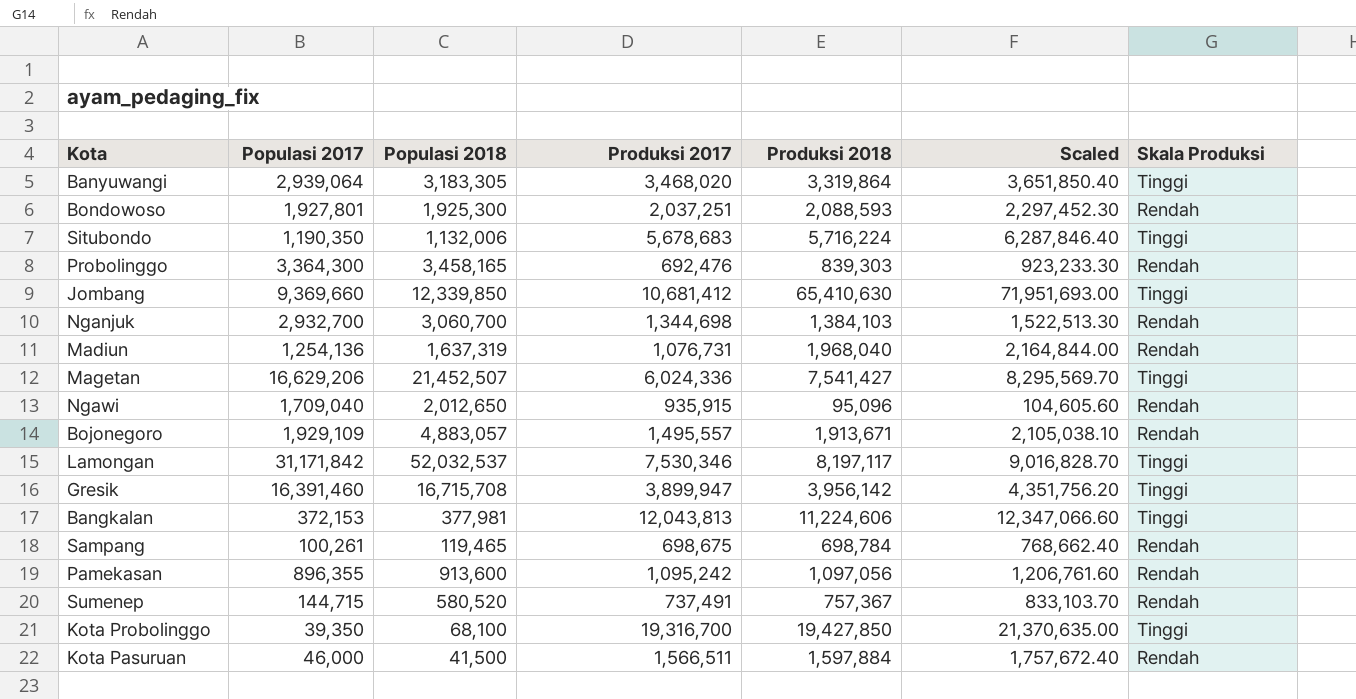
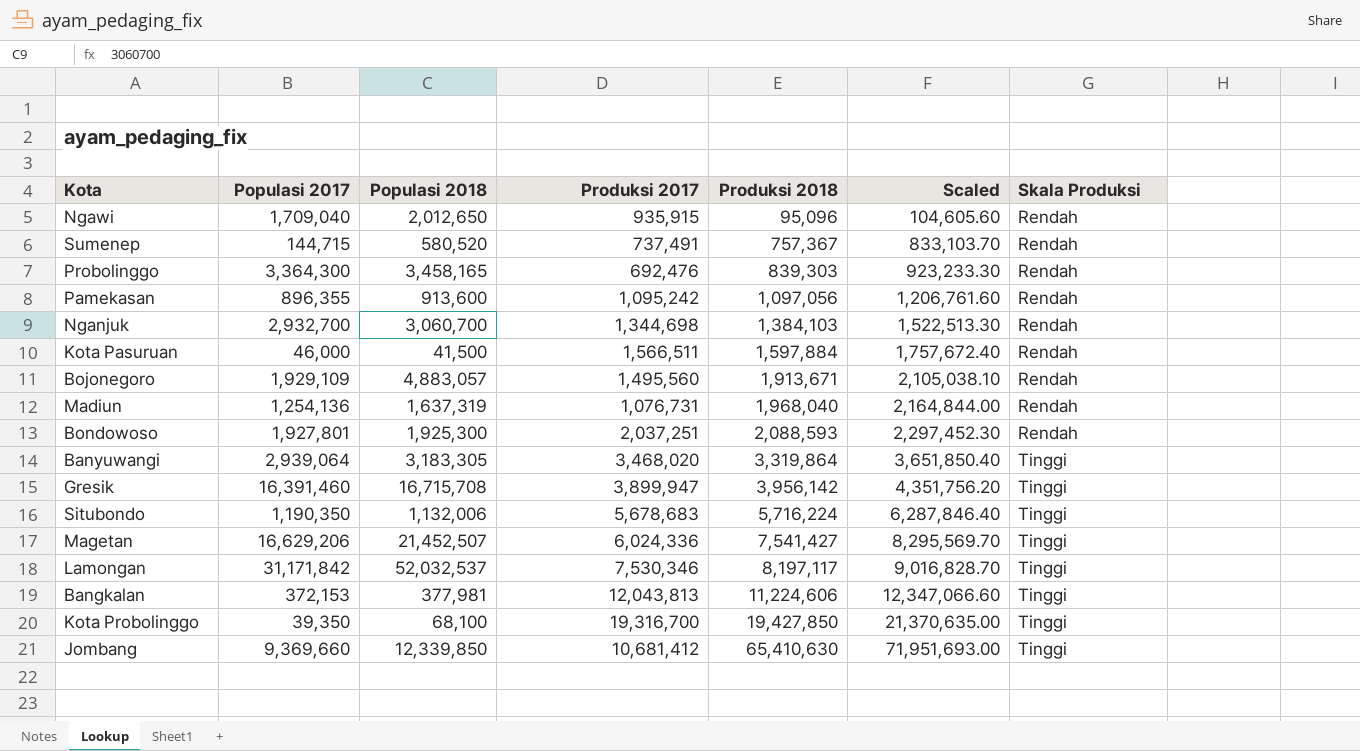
row order: none -> Produksi 2018 ascending
row Sampang: 100,261 | 119,465 | 698,675 | 698,784 | 768,662.40 | Rendah -> none
Bojonegoro | Produksi 2017: 1,495,557 -> 1,495,560

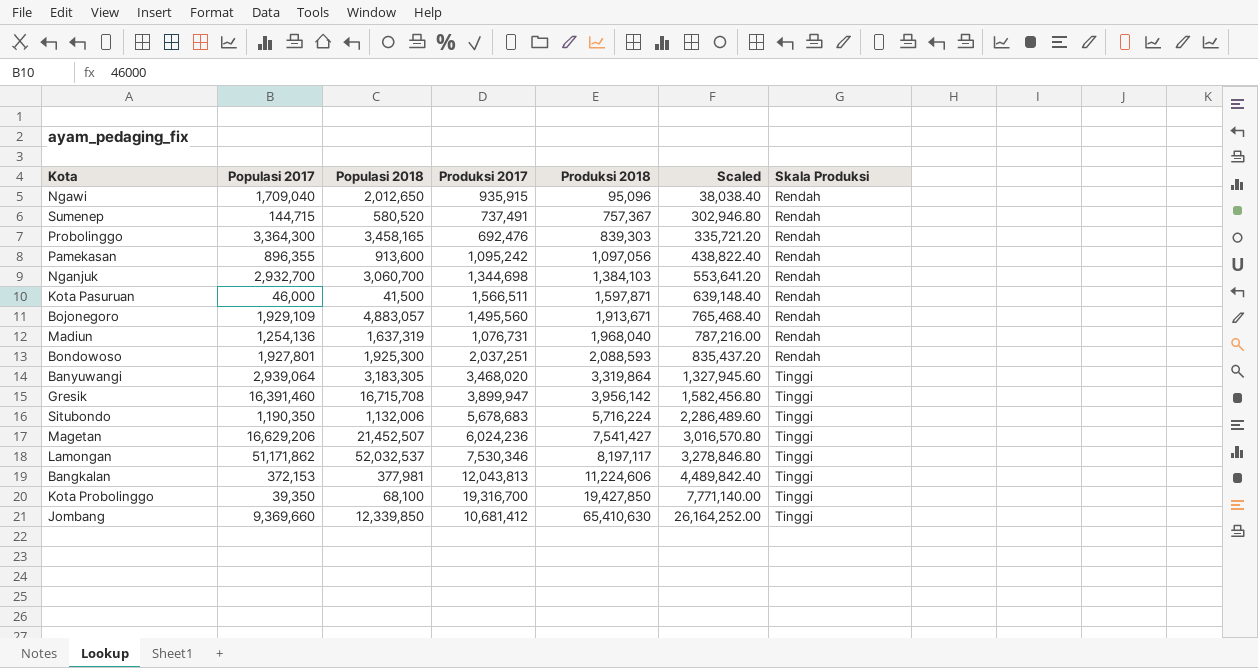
column Scaled | formula: [Produksi 2018] * 1.1 -> [Produksi 2018] * 0.4
Kota Pasuruan | Produksi 2018: 1,597,884 -> 1,597,871
Magetan | Produksi 2017: 6,024,336 -> 6,024,236
Lamongan | Populasi 2017: 31,171,842 -> 51,171,862

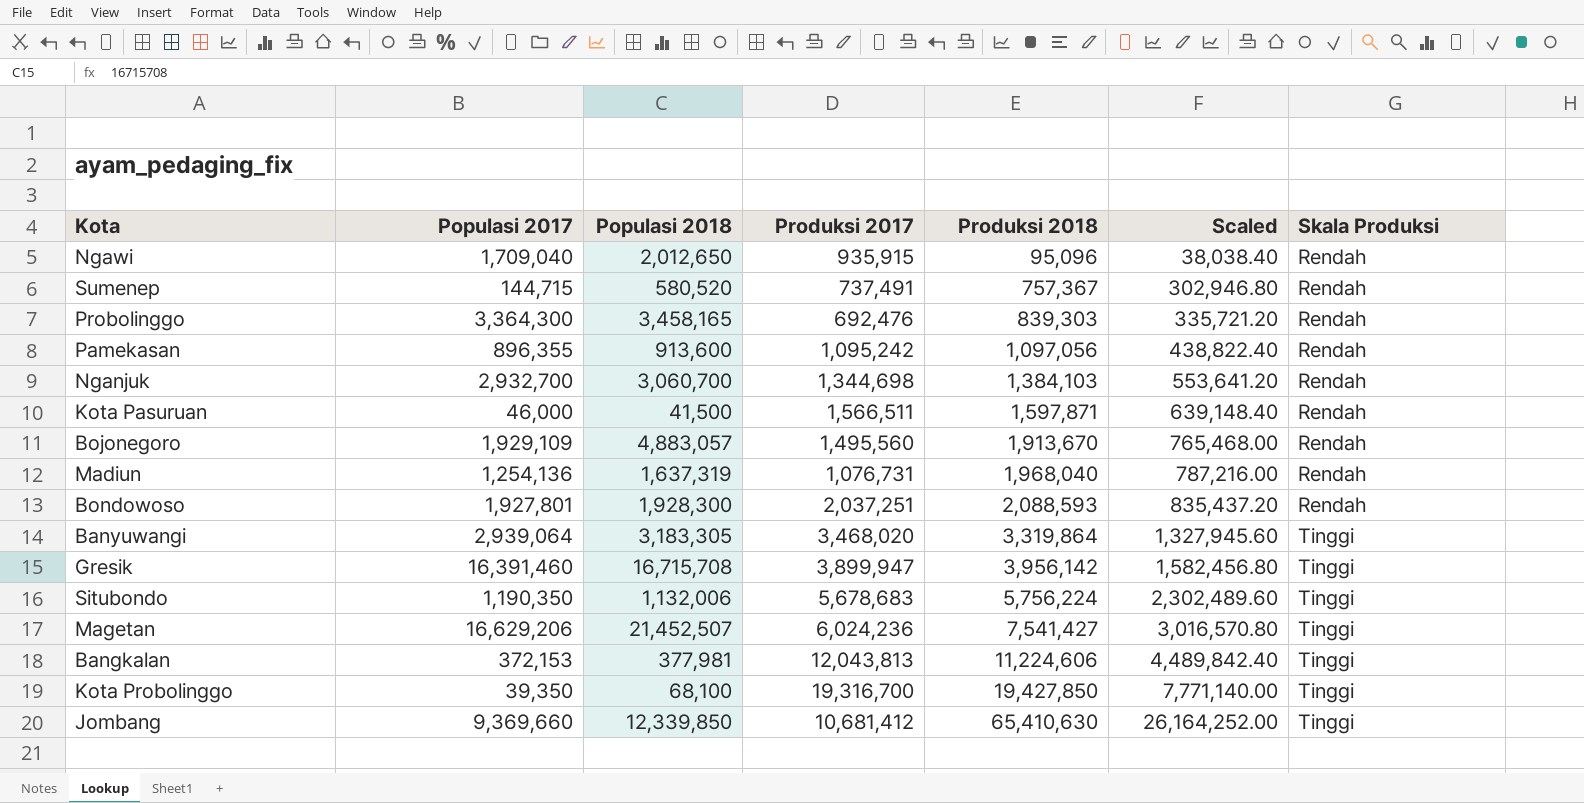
row Lamongan: 51,171,862 | 52,032,537 | 7,530,346 | 8,197,117 | 3,278,846.80 | Tinggi -> none
Bojonegoro | Produksi 2018: 1,913,671 -> 1,913,670
Bojonegoro | Scaled: 765,468.40 -> 765,468.00
Bondowoso | Populasi 2018: 1,925,300 -> 1,928,300
Situbondo | Produksi 2018: 5,716,224 -> 5,756,224
Situbondo | Scaled: 2,286,489.60 -> 2,302,489.60

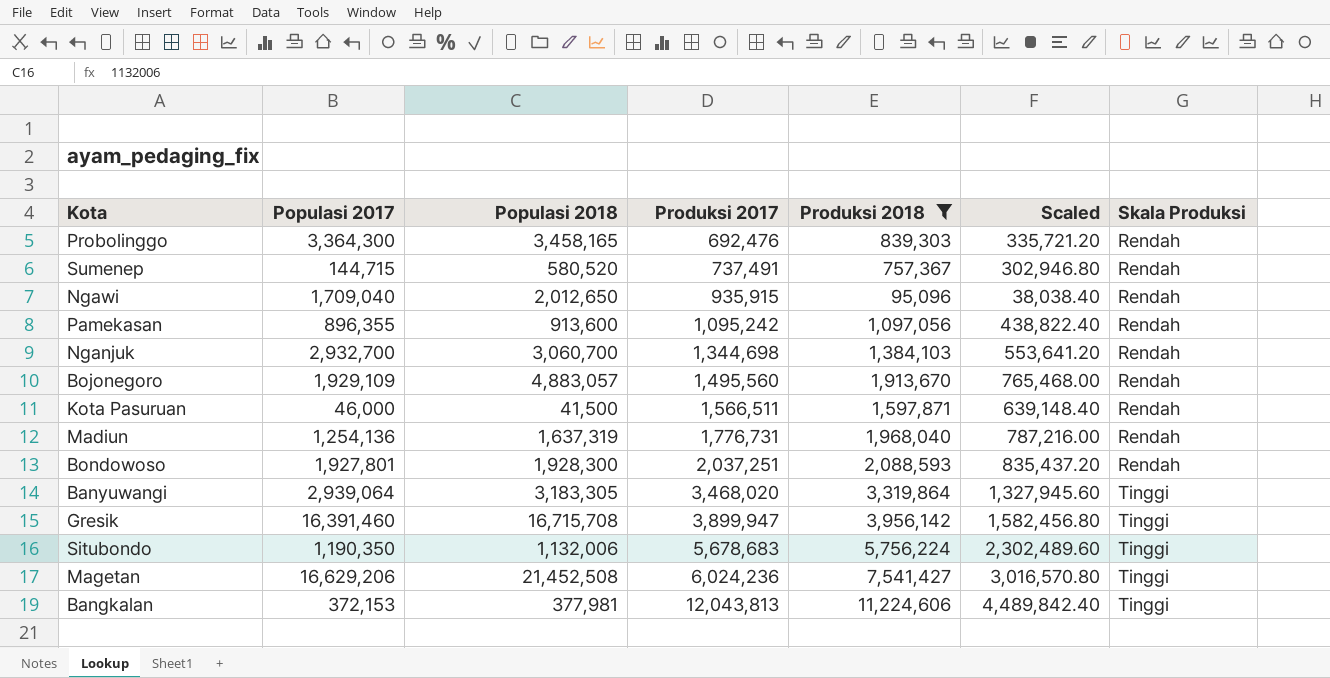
filter: none -> Produksi 2018 <= 11,224,606
row order: Produksi 2018 ascending -> Produksi 2017 ascending
Madiun | Produksi 2017: 1,076,731 -> 1,776,731
Magetan | Populasi 2018: 21,452,507 -> 21,452,508

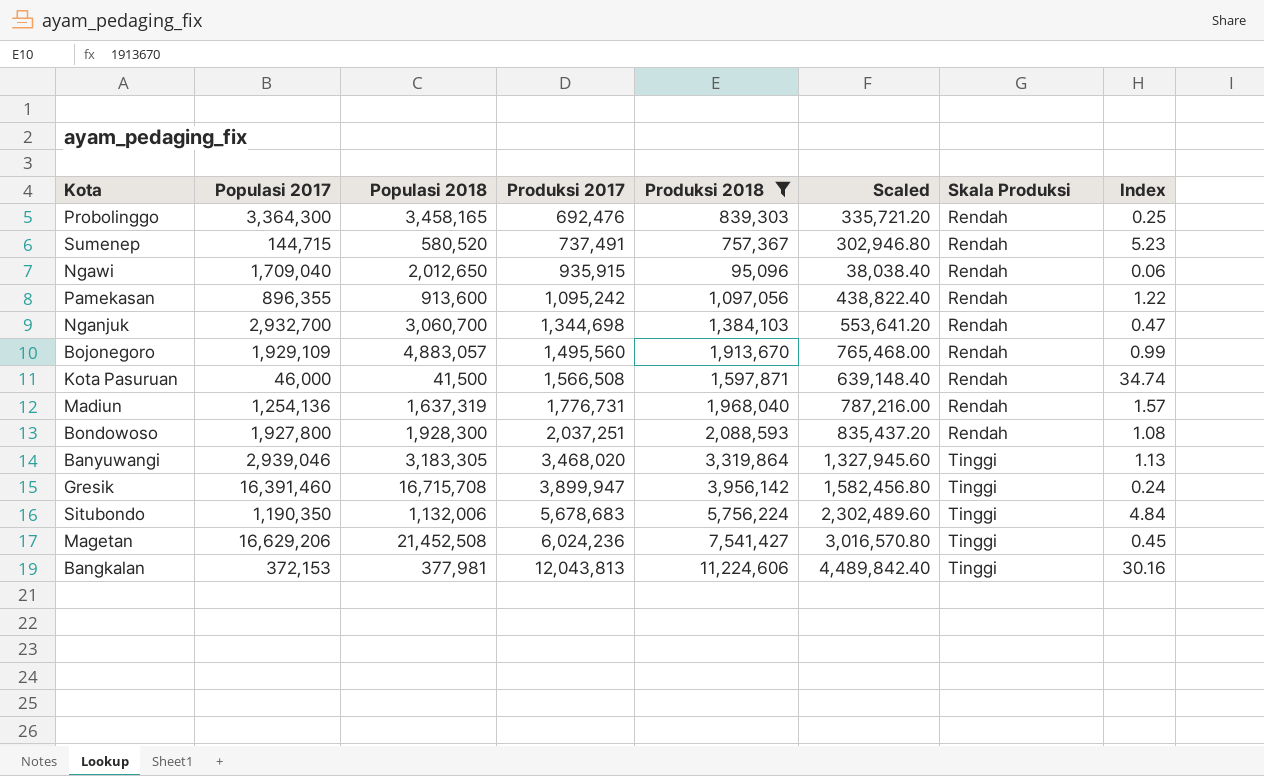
column Index | formula: none -> [Produksi 2018] / [Populasi 2017]
Kota Pasuruan | Produksi 2017: 1,566,511 -> 1,566,508
Bondowoso | Populasi 2017: 1,927,801 -> 1,927,800
Banyuwangi | Populasi 2017: 2,939,064 -> 2,939,046

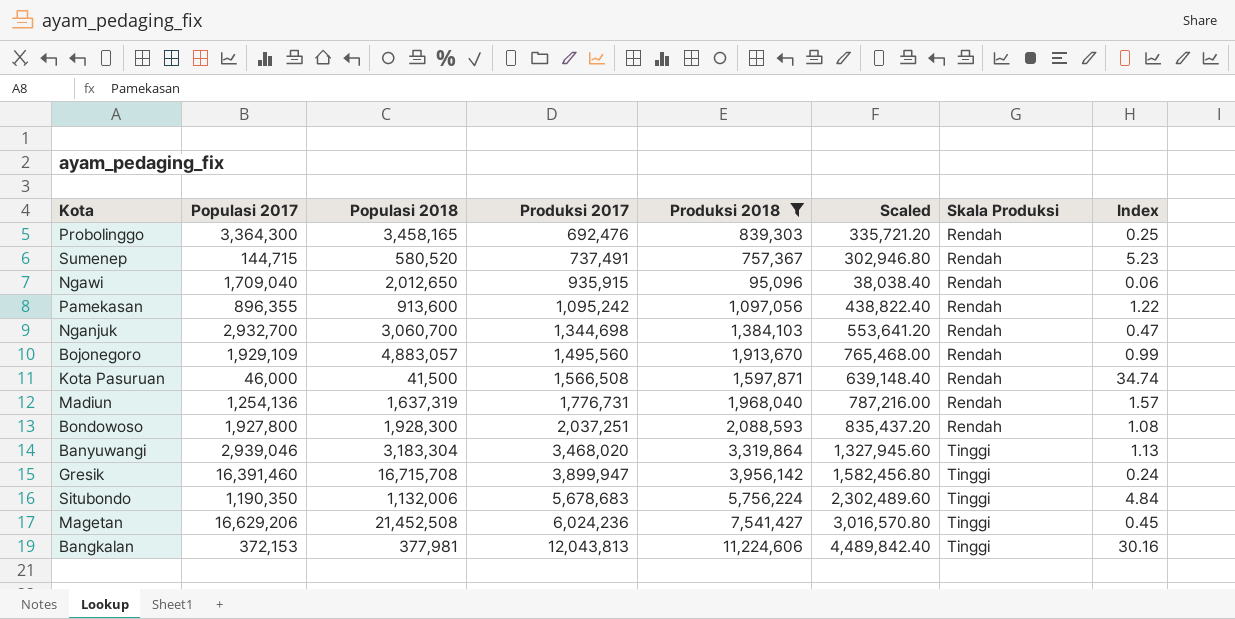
Banyuwangi | Populasi 2018: 3,183,305 -> 3,183,304

